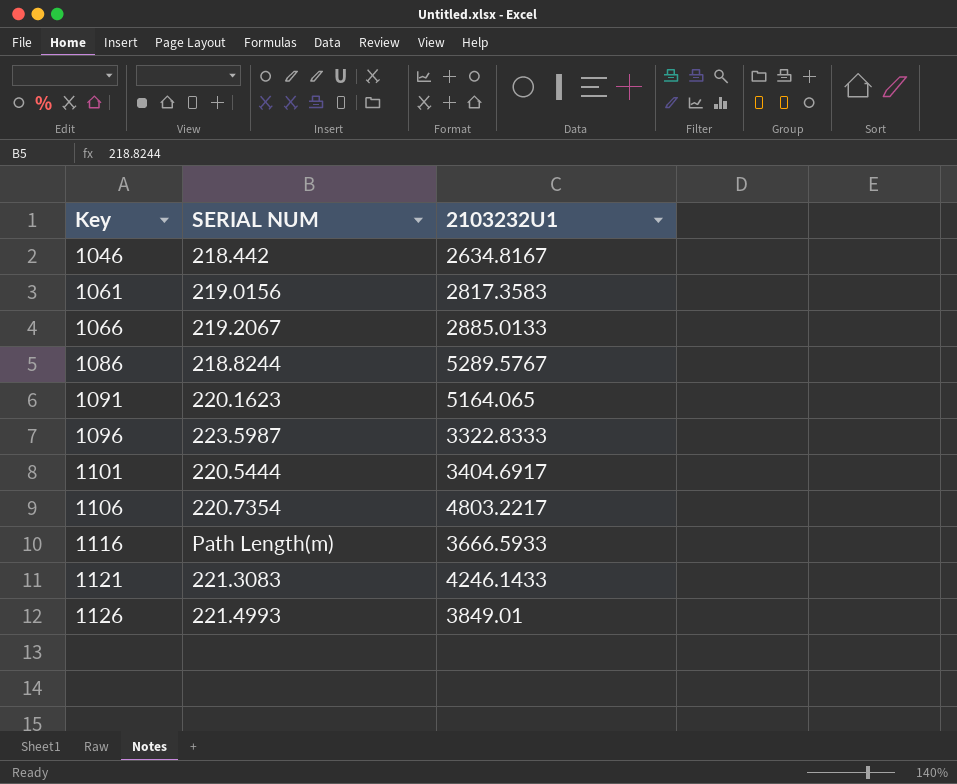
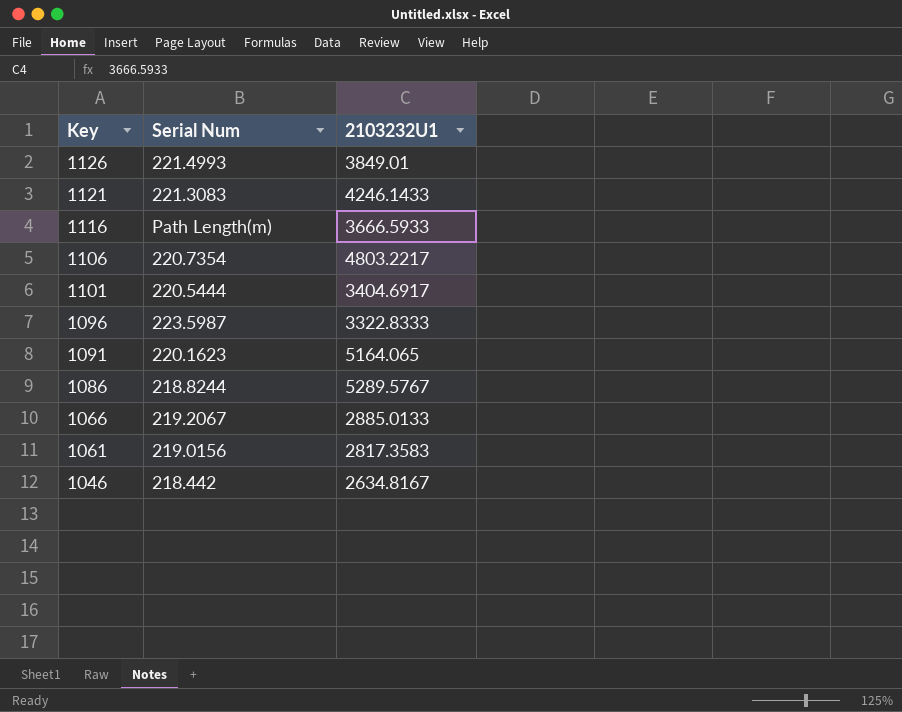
row order: Key ascending -> Key descending
column name: SERIAL NUM -> Serial Num

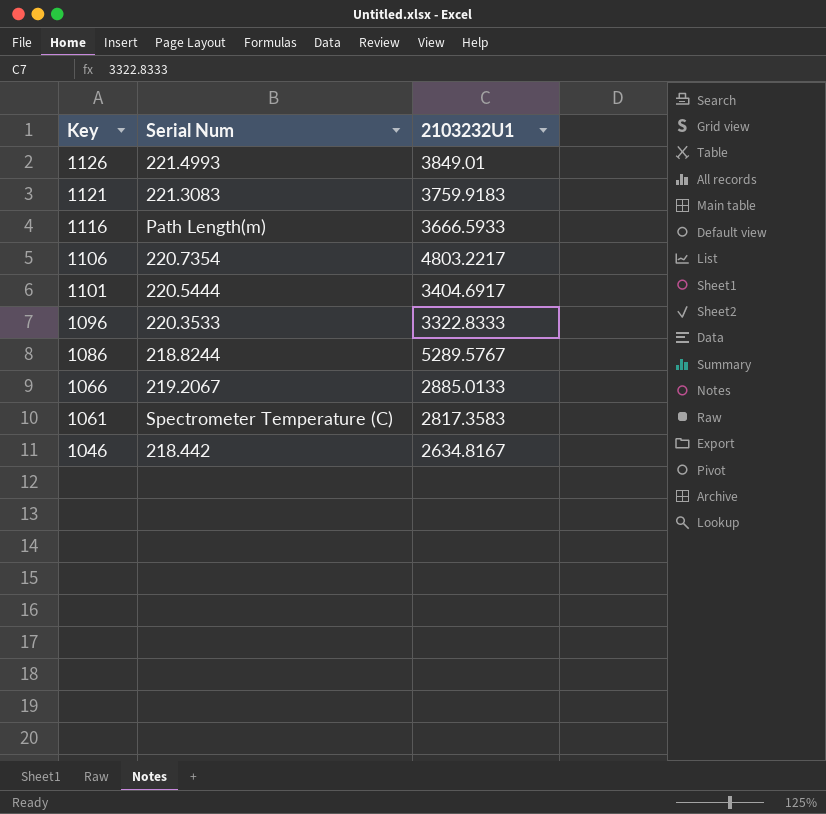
row 1091: 220.1623 | 5164.065 -> none
1121 | 2103232U1: 4246.1433 -> 3759.9183
1096 | Serial Num: 223.5987 -> 220.3533
1061 | Serial Num: 219.0156 -> Spectrometer Temperature (C)

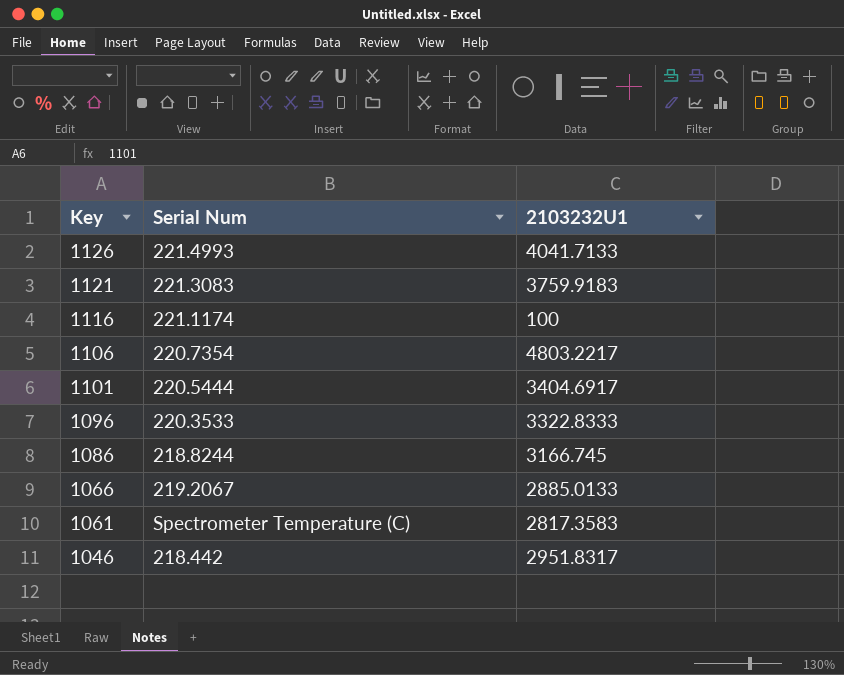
1126 | 2103232U1: 3849.01 -> 4041.7133
1116 | Serial Num: Path Length(m) -> 221.1174
1116 | 2103232U1: 3666.5933 -> 100
1086 | 2103232U1: 5289.5767 -> 3166.745
1046 | 2103232U1: 2634.8167 -> 2951.8317

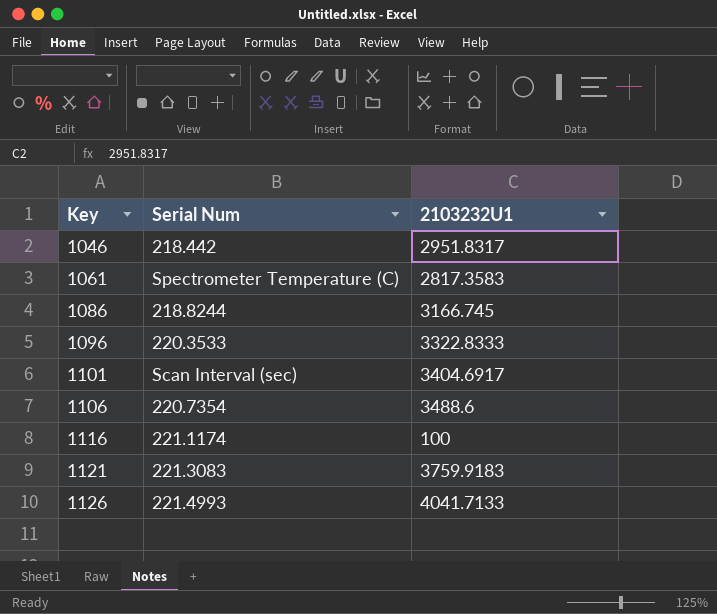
row order: Key descending -> Key ascending
row 1066: 219.2067 | 2885.0133 -> none
1101 | Serial Num: 220.5444 -> Scan Interval (sec)
1106 | 2103232U1: 4803.2217 -> 3488.6

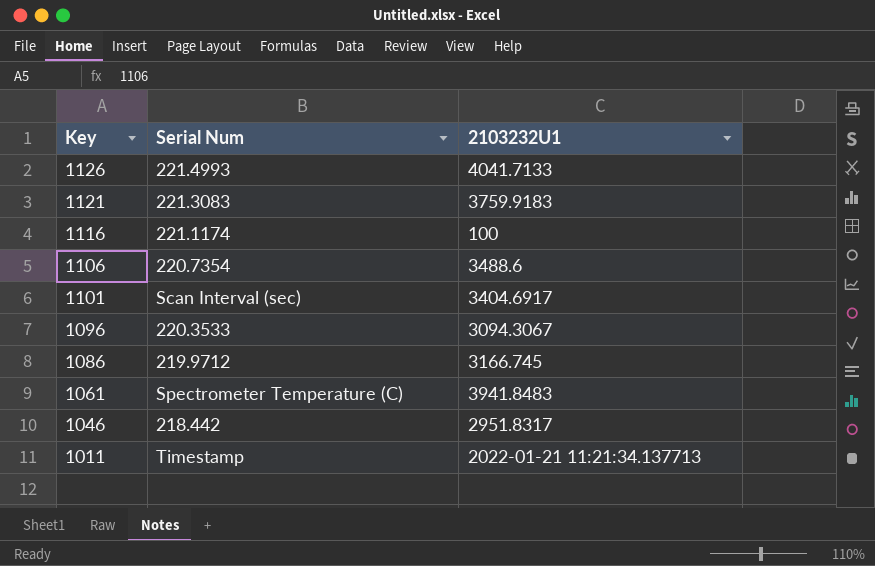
row order: Key ascending -> Key descending
1096 | 2103232U1: 3322.8333 -> 3094.3067
1086 | Serial Num: 218.8244 -> 219.9712
1061 | 2103232U1: 2817.3583 -> 3941.8483
row 1011: none -> Timestamp | 2022-01-21 11:21:34.137713

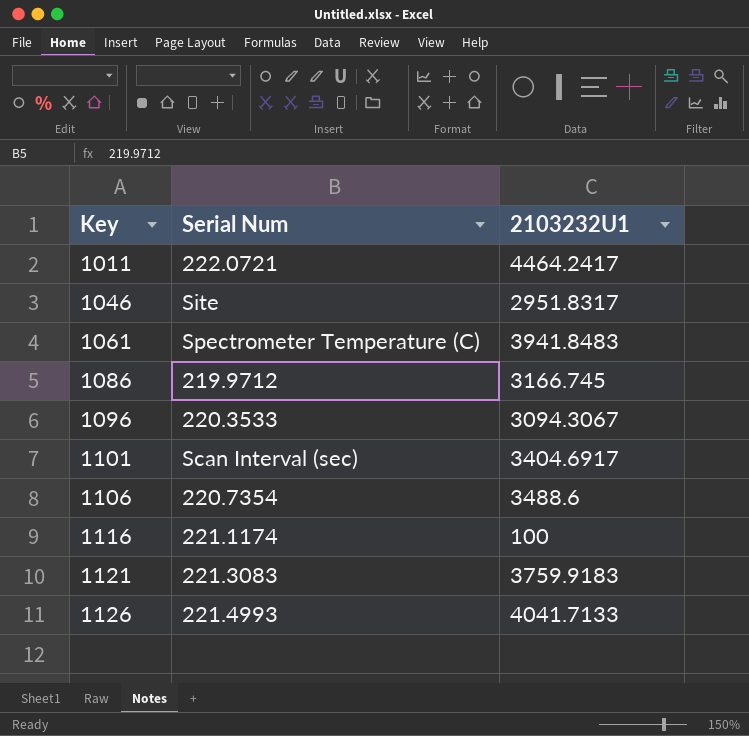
row order: Key descending -> Key ascending
1011 | Serial Num: Timestamp -> 222.0721
1011 | 2103232U1: 2022-01-21 11:21:34.137713 -> 4464.2417
1046 | Serial Num: 218.442 -> Site

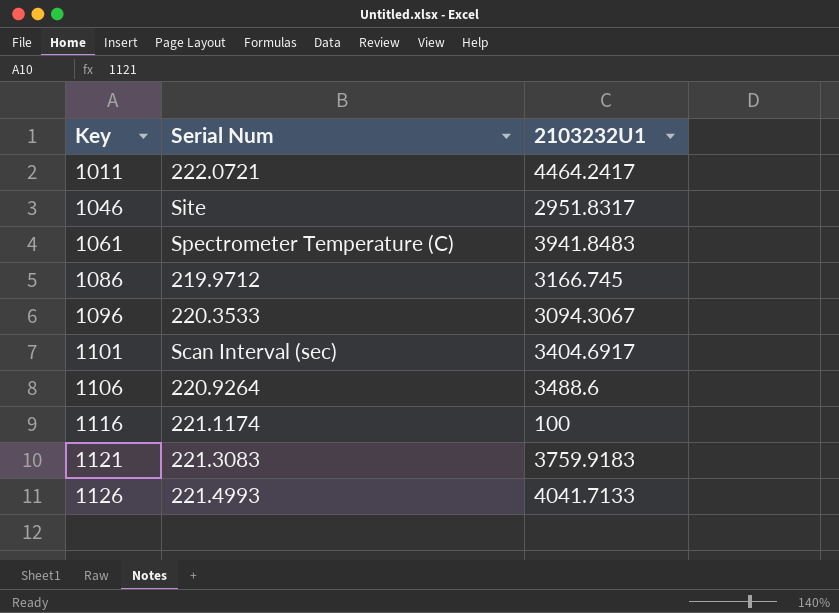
1106 | Serial Num: 220.7354 -> 220.9264

